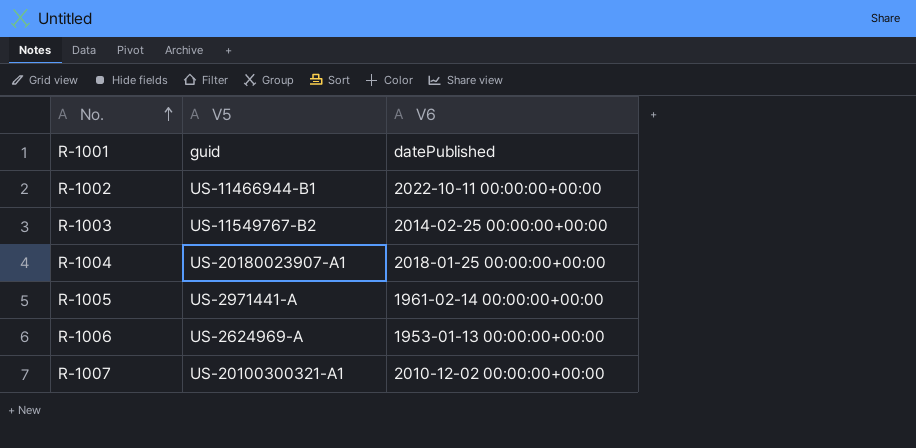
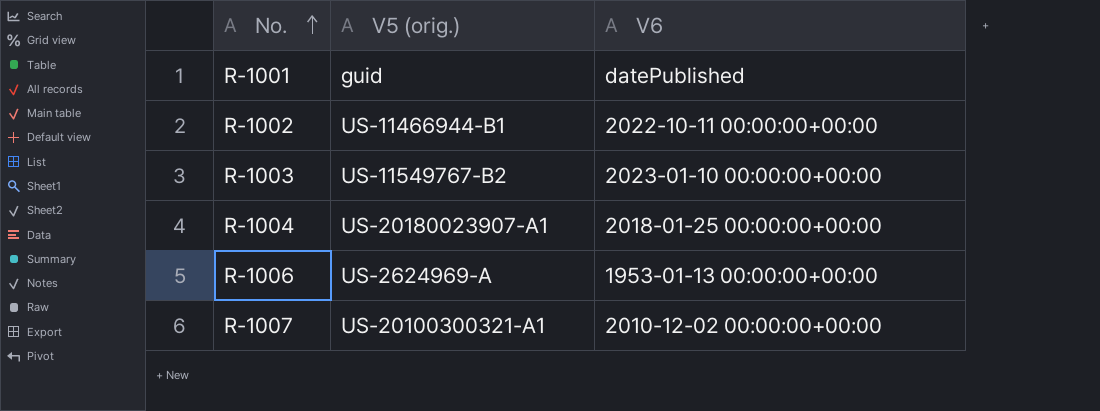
column name: V5 -> V5 (orig.)
row R-1005: US-2971441-A | 1961-02-14 00:00:00+00:00 -> none
R-1003 | V6: 2014-02-25 00:00:00+00:00 -> 2023-01-10 00:00:00+00:00

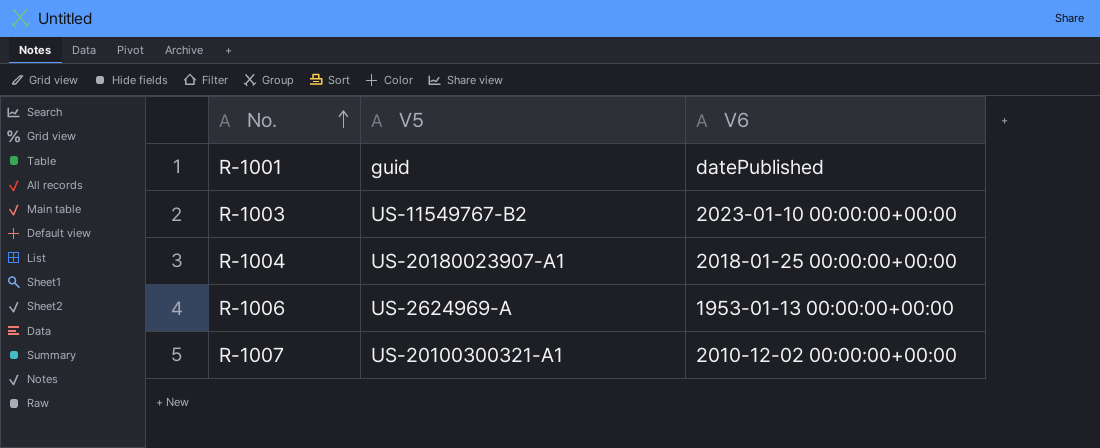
column name: V5 (orig.) -> V5
row R-1002: US-11466944-B1 | 2022-10-11 00:00:00+00:00 -> none

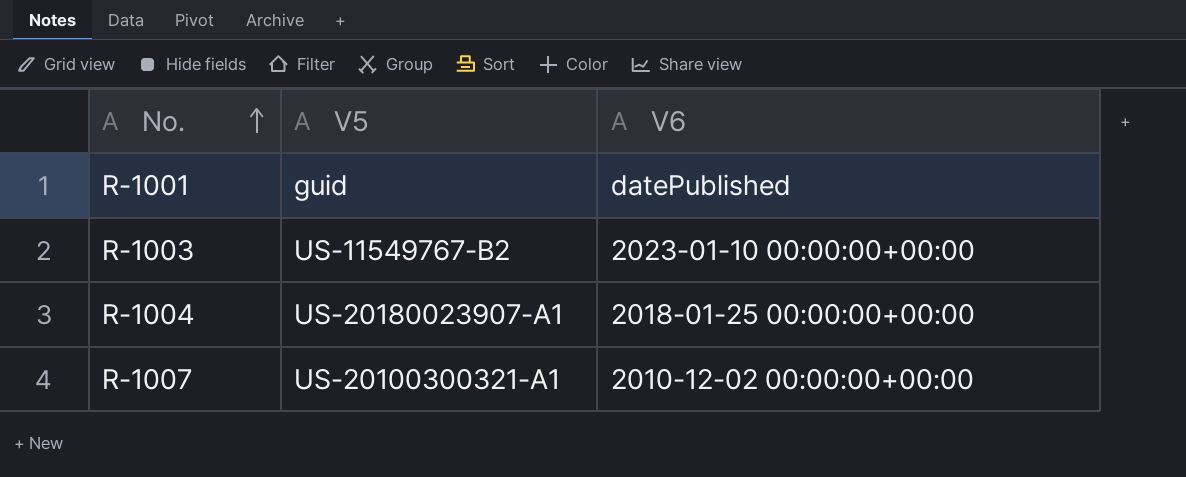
row R-1006: US-2624969-A | 1953-01-13 00:00:00+00:00 -> none

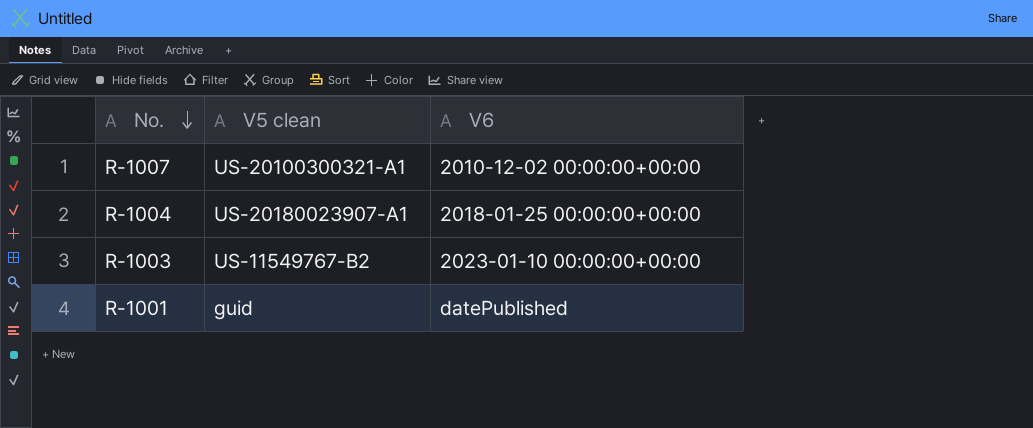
row order: No. ascending -> No. descending
column name: V5 -> V5 clean

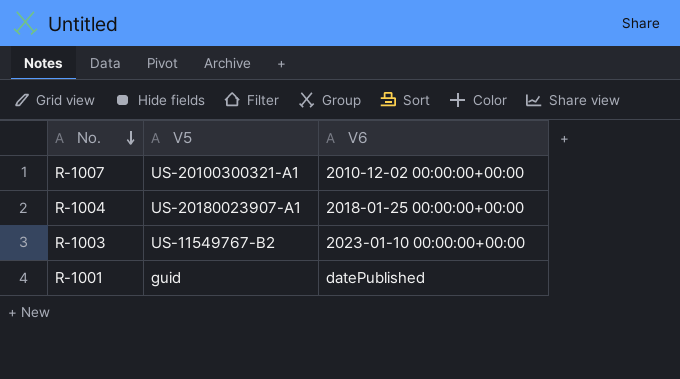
column name: V5 clean -> V5

